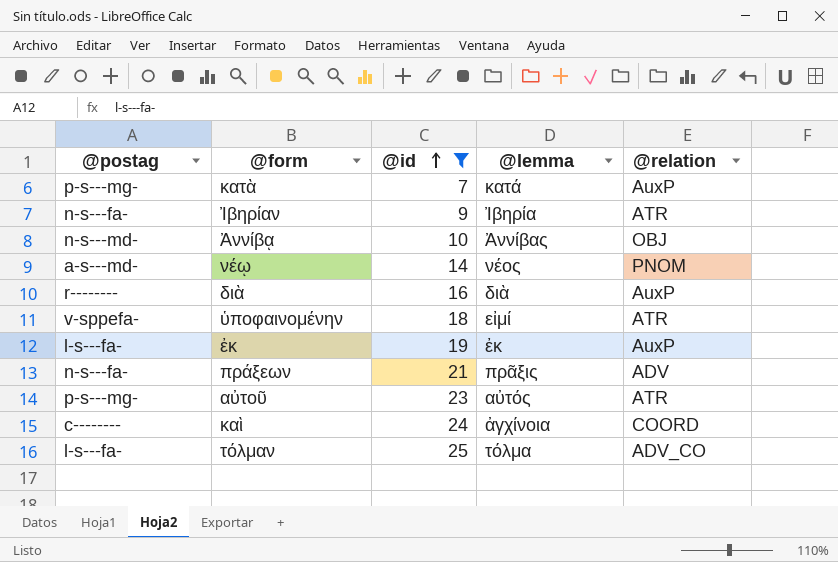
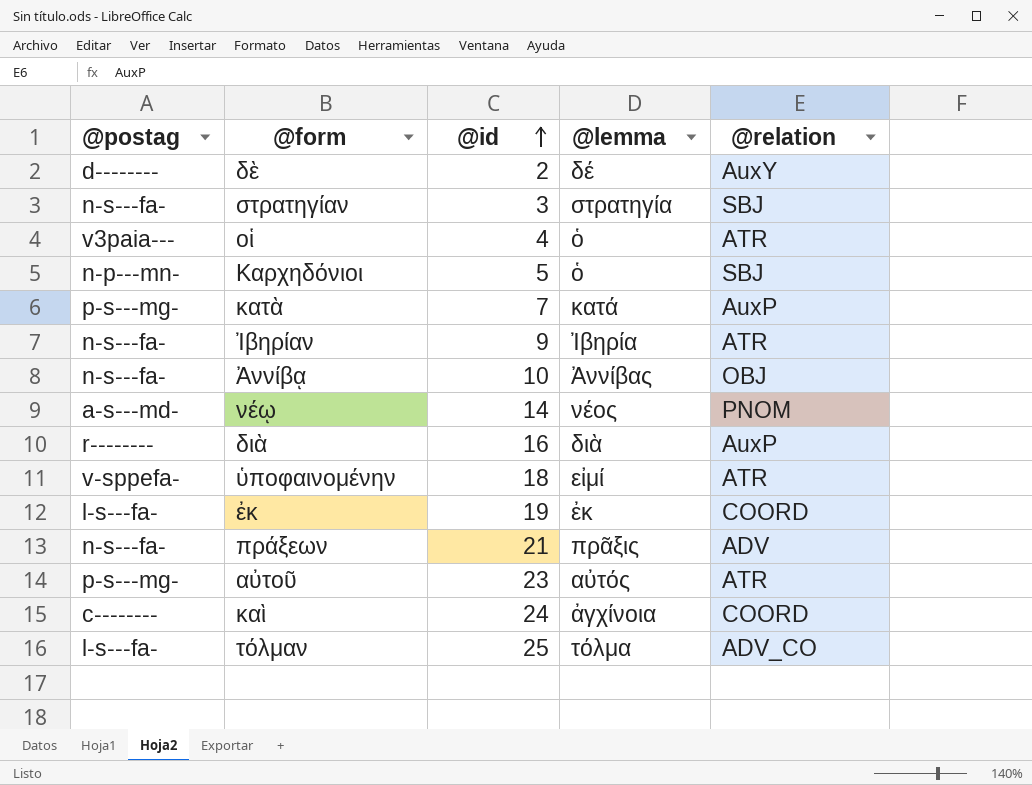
filter: @id >= 7 -> none
Ἀννίβᾳ | @postag: n-s---md- -> n-s---fa-
ἐκ | @relation: AuxP -> COORD

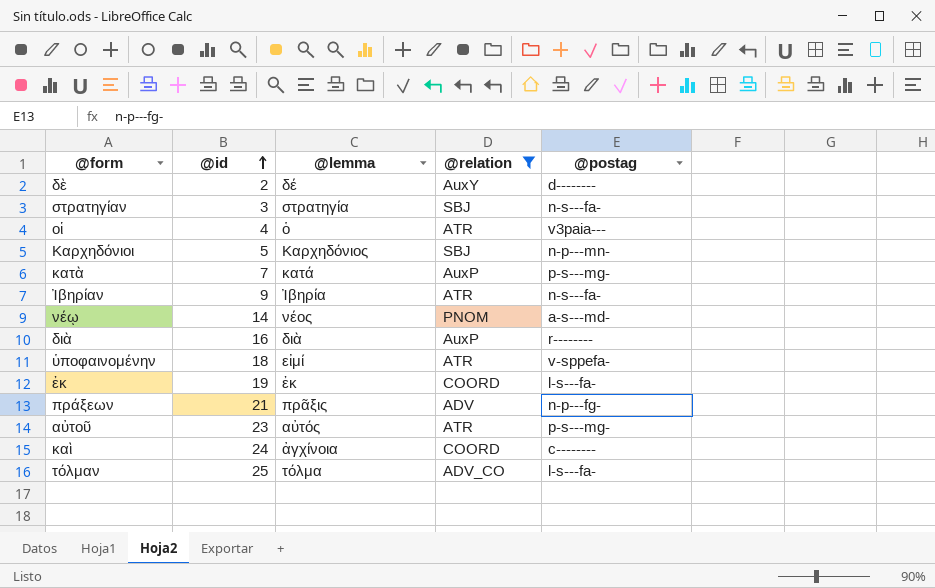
filter: none -> @relation != OBJ
column @postag | position: 1 -> 5
Καρχηδόνιοι | @lemma: ὁ -> Καρχηδόνιος
πράξεων | @postag: n-s---fa- -> n-p---fg-

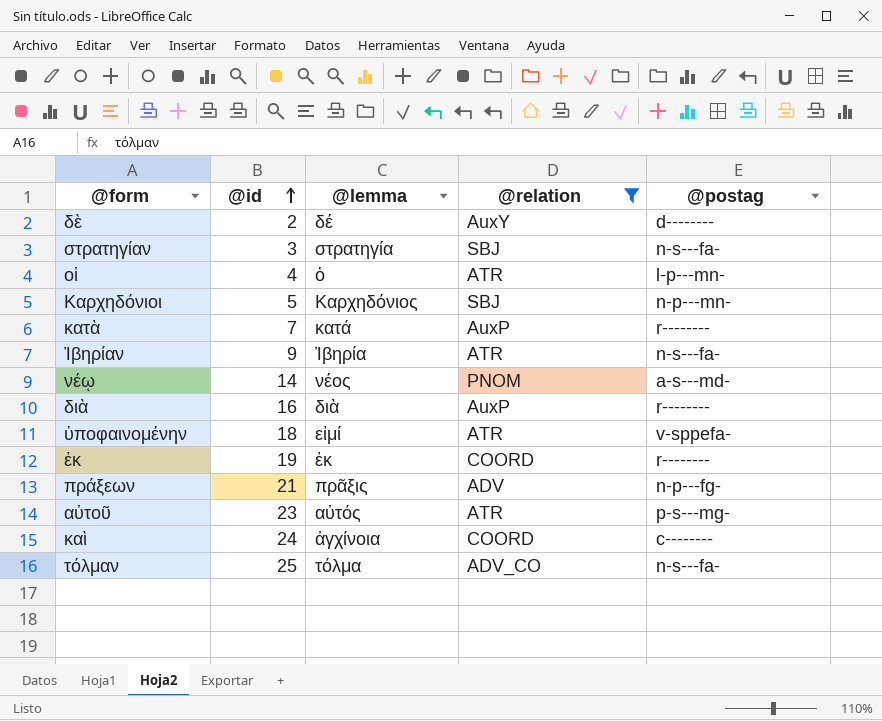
οἱ | @postag: v3paia--- -> l-p---mn-
κατὰ | @postag: p-s---mg- -> r--------
ἐκ | @postag: l-s---fa- -> r--------
τόλμαν | @postag: l-s---fa- -> n-s---fa-

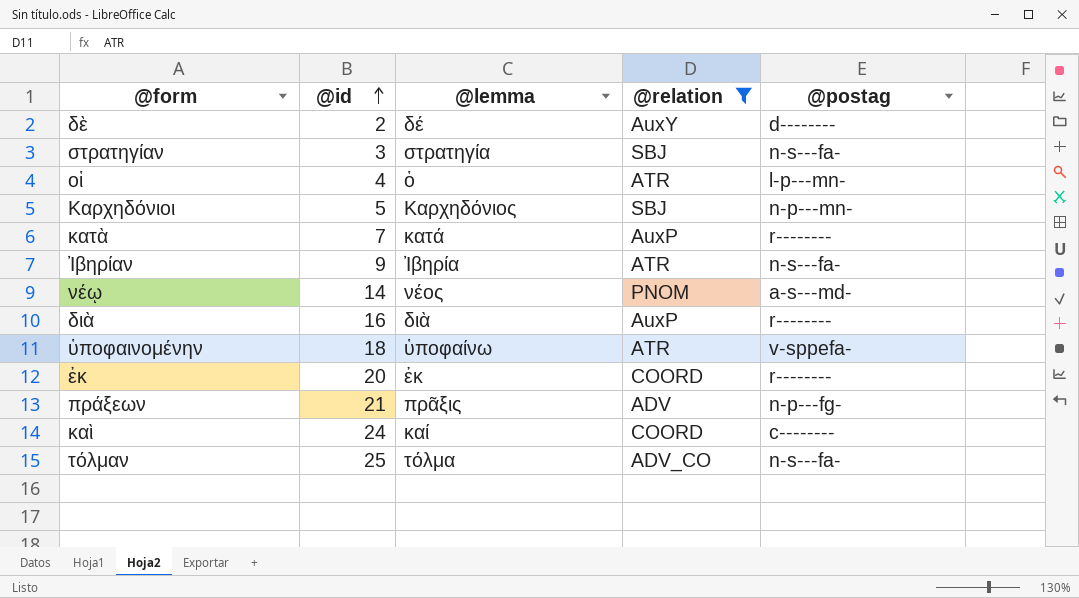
row αὐτοῦ: 23 | αὐτός | ATR | p-s---mg- -> none
ὑποφαινομένην | @lemma: εἰμί -> ὑποφαίνω
ἐκ | @id: 19 -> 20
καὶ | @lemma: ἀγχίνοια -> καί

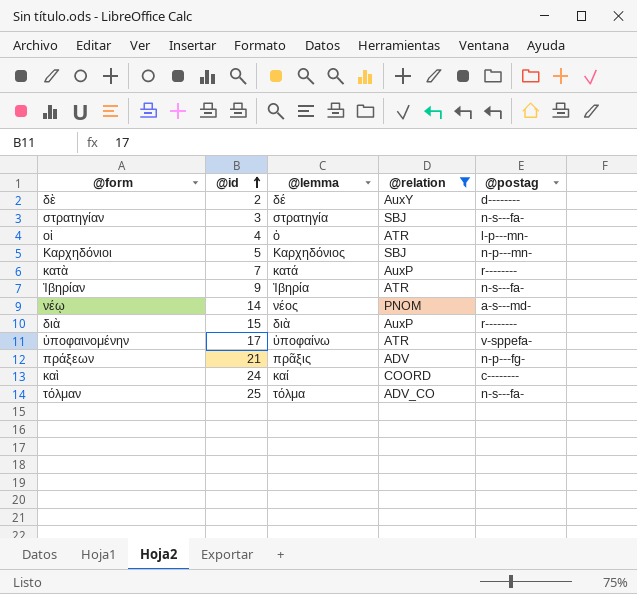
row ἐκ: 20 | ἐκ | COORD | r-------- -> none
διὰ | @id: 16 -> 15
ὑποφαινομένην | @id: 18 -> 17

